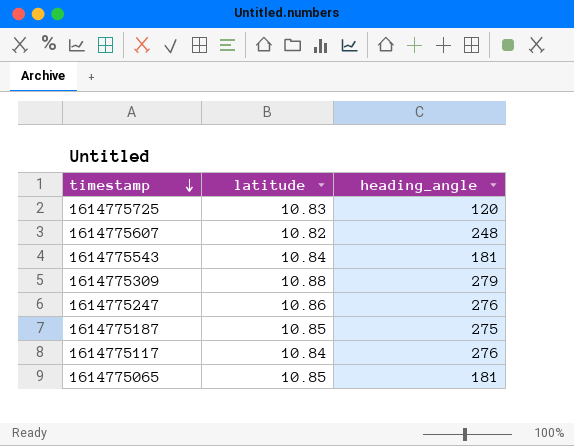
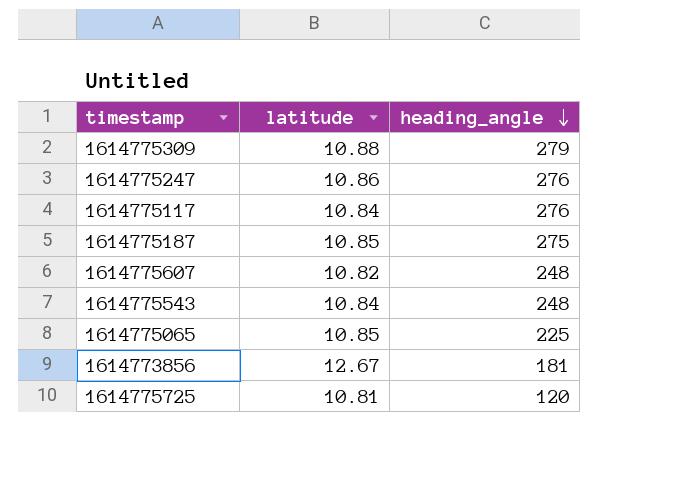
row order: timestamp descending -> heading_angle descending
1614775543 | heading_angle: 181 -> 248
1614775065 | heading_angle: 181 -> 225
row 1614773856: none -> 12.67 | 181
1614775725 | latitude: 10.83 -> 10.81

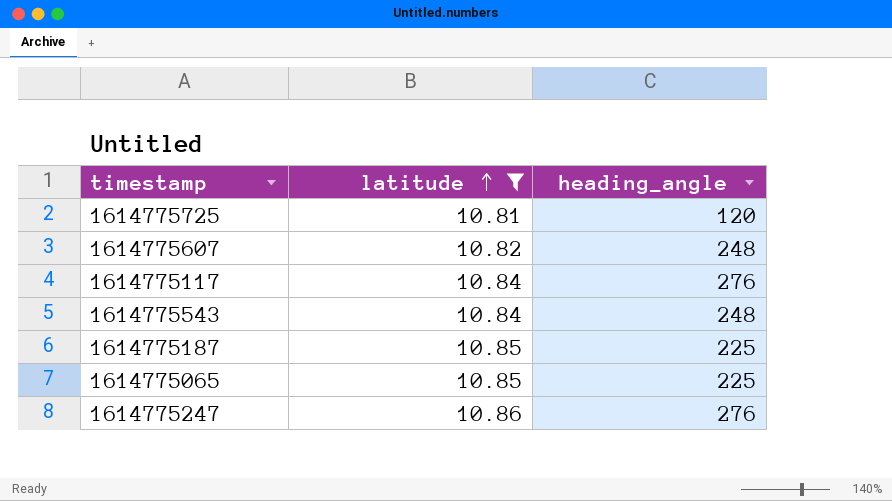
filter: none -> latitude <= 10.86
row order: heading_angle descending -> latitude ascending
1614775187 | heading_angle: 275 -> 225

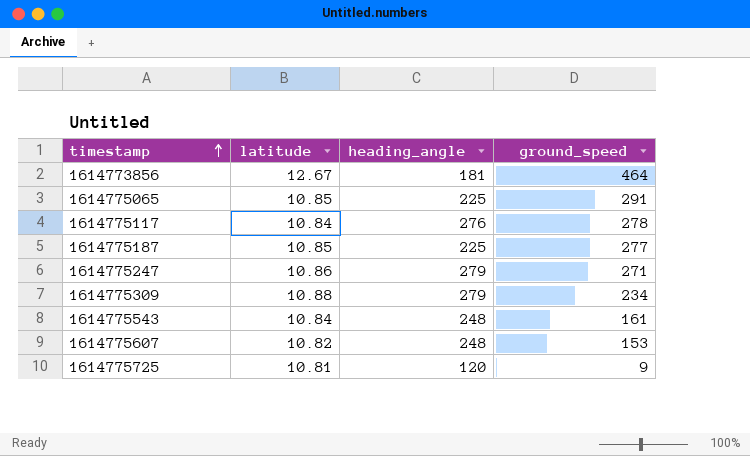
filter: latitude <= 10.86 -> none
row order: latitude ascending -> timestamp ascending
column ground_speed | position: none -> 4
1614775247 | heading_angle: 276 -> 279

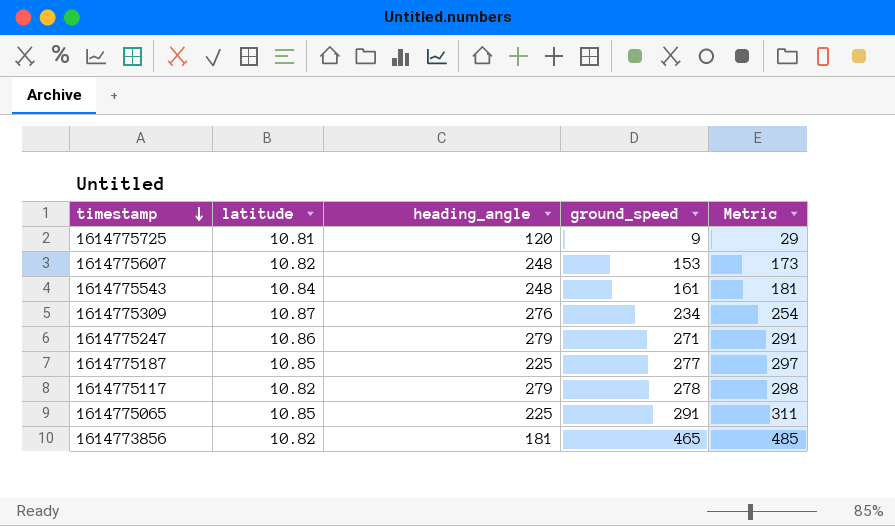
row order: timestamp ascending -> timestamp descending
column Metric | formula: none -> [ground_speed] + 20
1614775309 | latitude: 10.88 -> 10.87
1614775309 | heading_angle: 279 -> 276
1614775117 | latitude: 10.84 -> 10.82
1614775117 | heading_angle: 276 -> 279
1614773856 | latitude: 12.67 -> 10.82
1614773856 | ground_speed: 464 -> 465

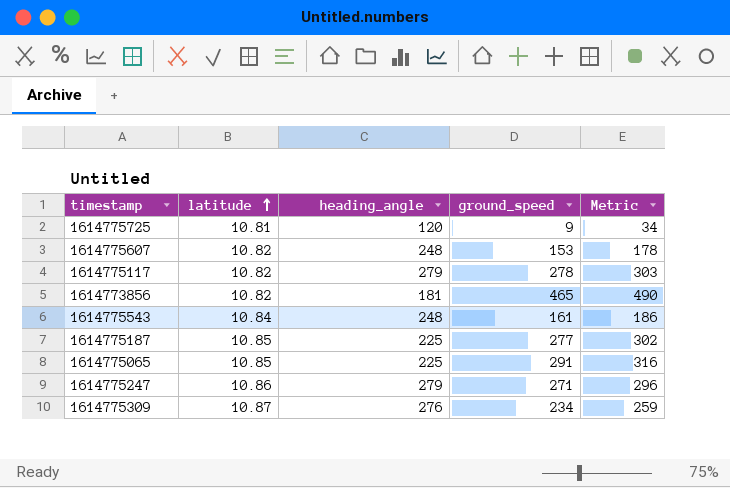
row order: timestamp descending -> latitude ascending
column Metric | formula: [ground_speed] + 20 -> [ground_speed] + 25

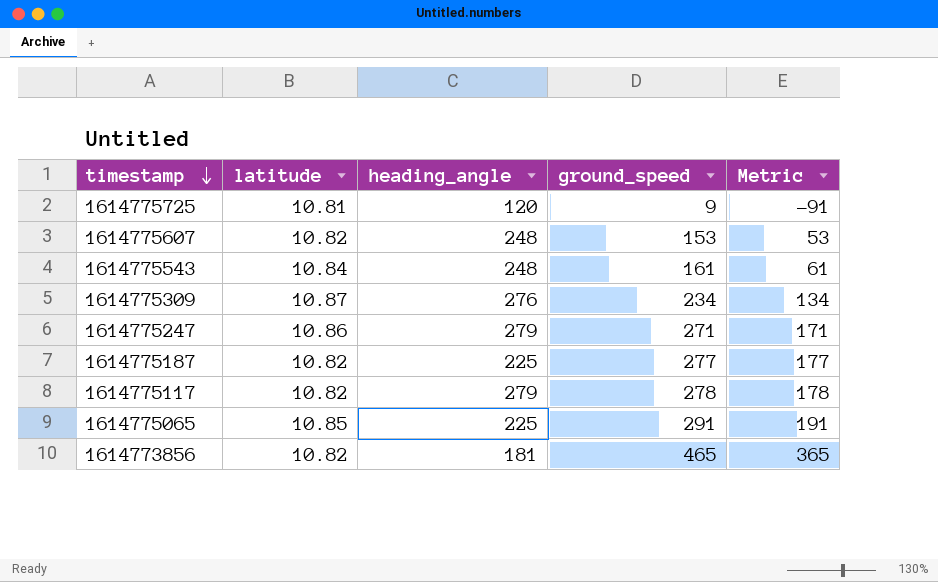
row order: latitude ascending -> timestamp descending
column Metric | formula: [ground_speed] + 25 -> [ground_speed] - 100
1614775187 | latitude: 10.85 -> 10.82

